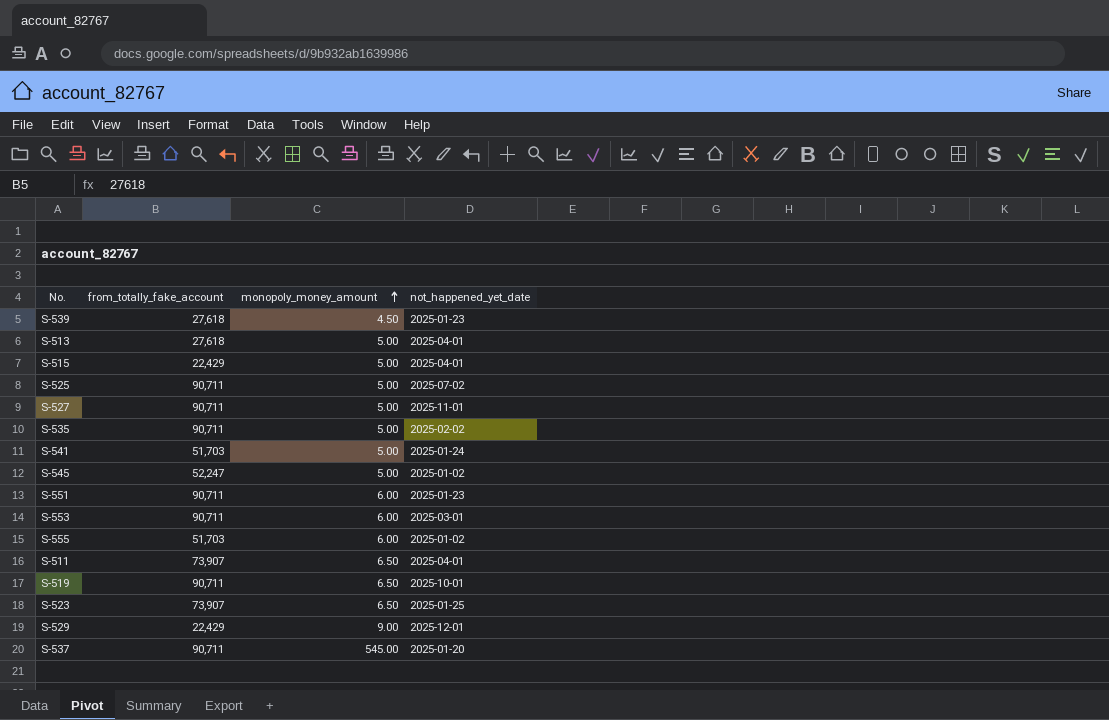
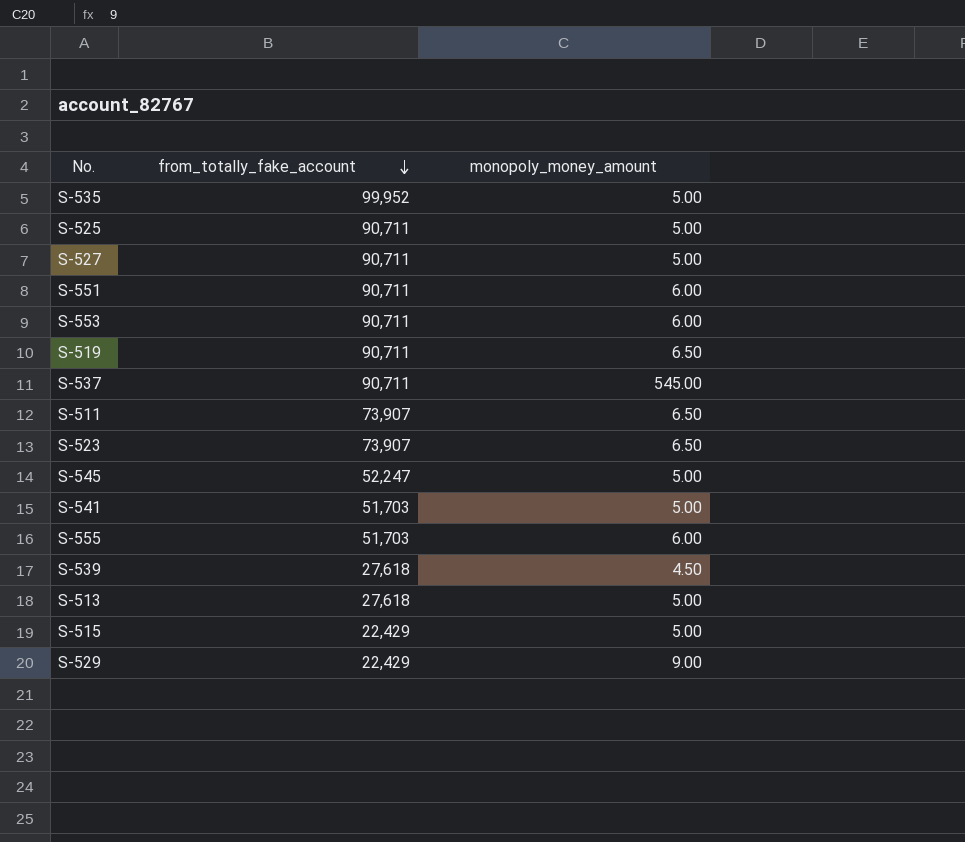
row order: monopoly_money_amount ascending -> from_totally_fake_account descending
column not_happened_yet_date | position: 4 -> none
S-535 | from_totally_fake_account: 90,711 -> 99,952

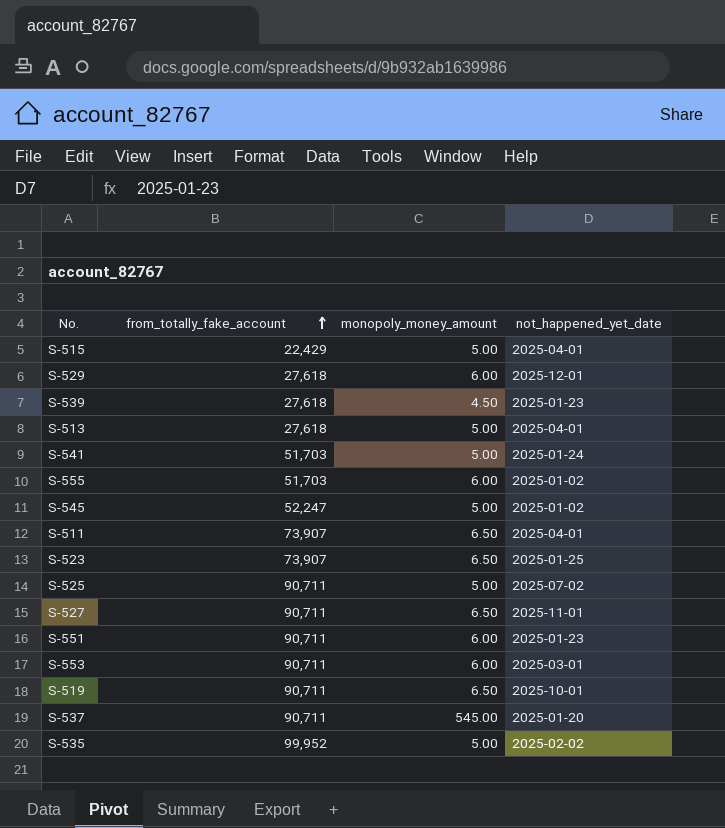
row order: from_totally_fake_account descending -> from_totally_fake_account ascending
column not_happened_yet_date | position: none -> 4
S-529 | from_totally_fake_account: 22,429 -> 27,618
S-529 | monopoly_money_amount: 9.00 -> 6.00
S-527 | monopoly_money_amount: 5.00 -> 6.50

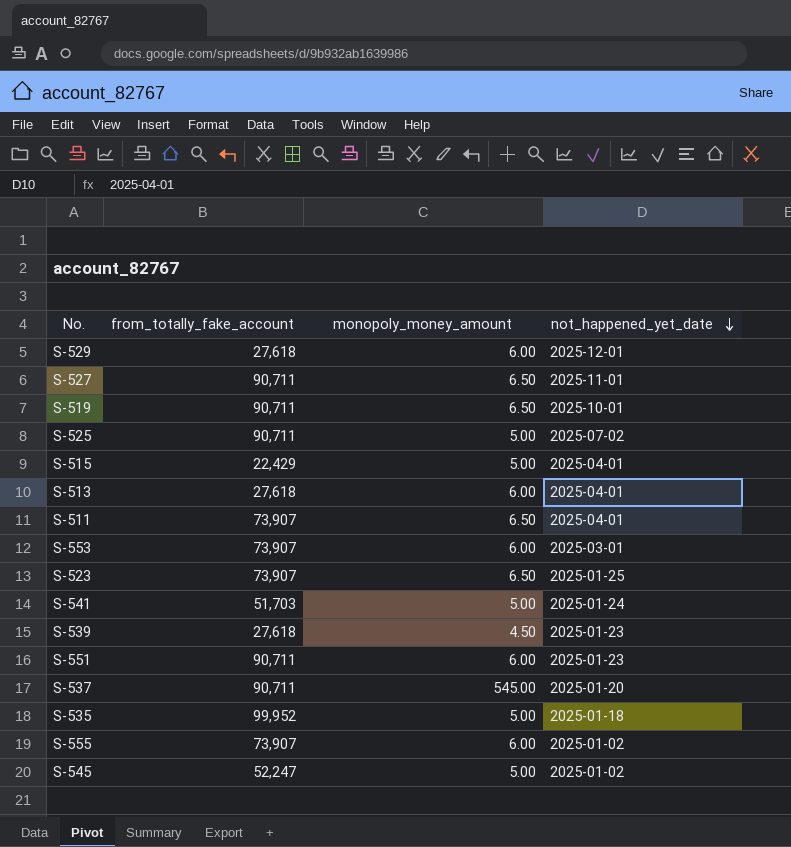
row order: from_totally_fake_account ascending -> not_happened_yet_date descending
S-513 | monopoly_money_amount: 5.00 -> 6.00
S-553 | from_totally_fake_account: 90,711 -> 73,907
S-535 | not_happened_yet_date: 2025-02-02 -> 2025-01-18
S-555 | from_totally_fake_account: 51,703 -> 73,907

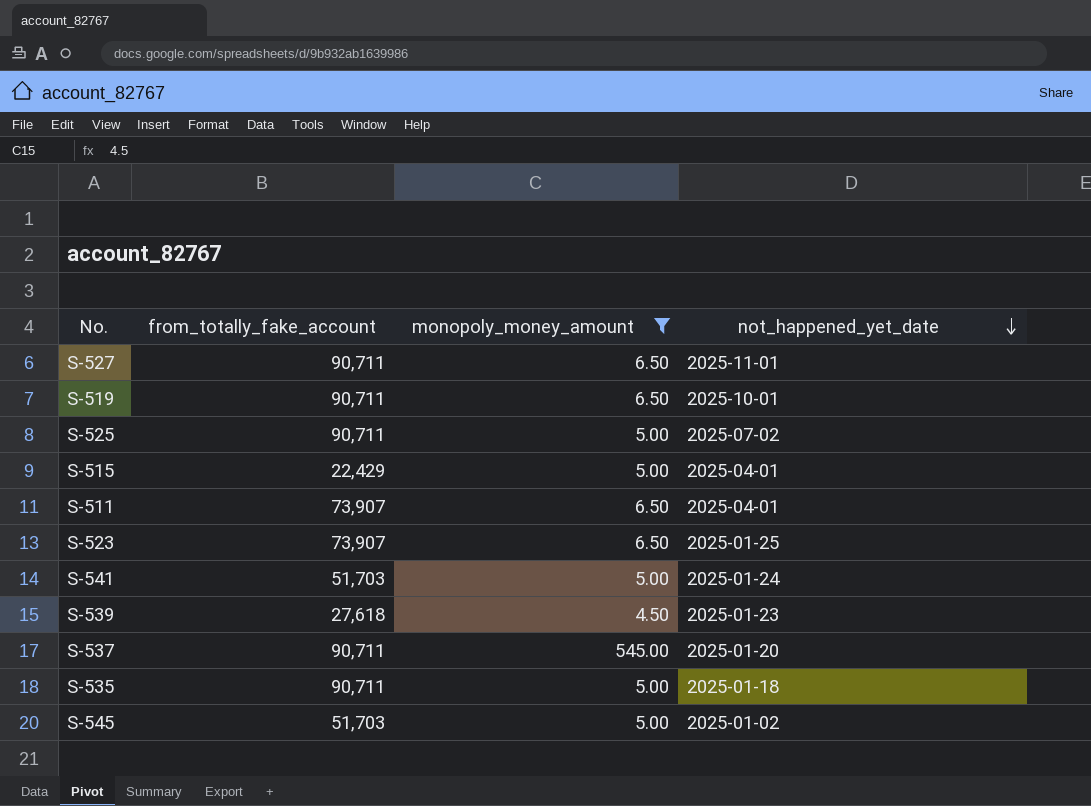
filter: none -> monopoly_money_amount != 6.00
S-535 | from_totally_fake_account: 99,952 -> 90,711
S-545 | from_totally_fake_account: 52,247 -> 51,703

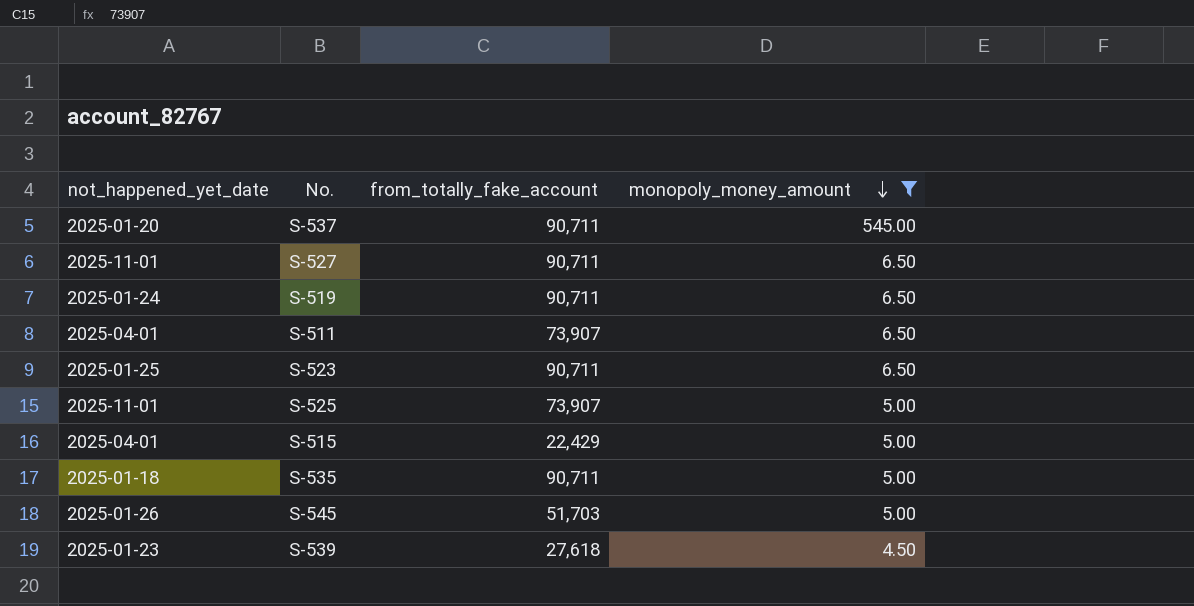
row order: not_happened_yet_date descending -> monopoly_money_amount descending
column not_happened_yet_date | position: 4 -> 1
row S-541: 51,703 | 5.00 | 2025-01-24 -> none
S-519 | not_happened_yet_date: 2025-10-01 -> 2025-01-24
S-523 | from_totally_fake_account: 73,907 -> 90,711
S-525 | not_happened_yet_date: 2025-07-02 -> 2025-11-01
S-525 | from_totally_fake_account: 90,711 -> 73,907
S-545 | not_happened_yet_date: 2025-01-02 -> 2025-01-26

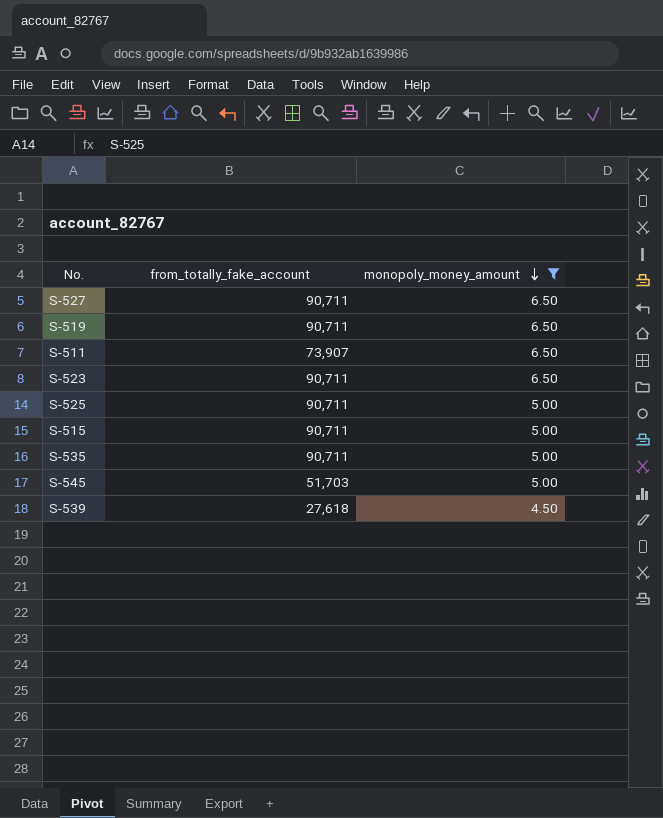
column not_happened_yet_date | position: 1 -> none
row S-537: 2025-01-20 | 90,711 | 545.00 -> none
S-525 | from_totally_fake_account: 73,907 -> 90,711
S-515 | from_totally_fake_account: 22,429 -> 90,711

